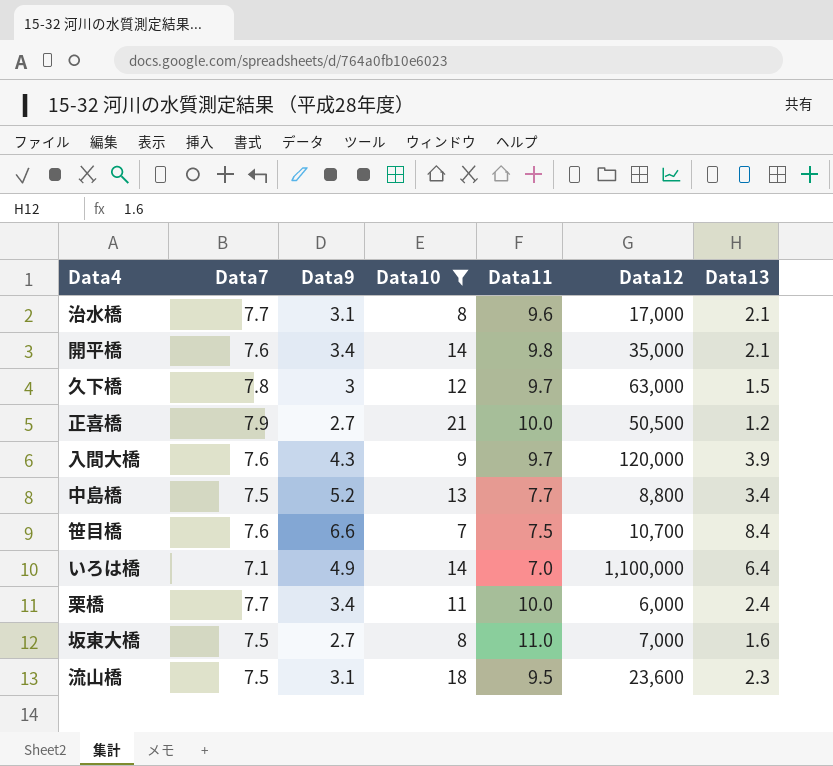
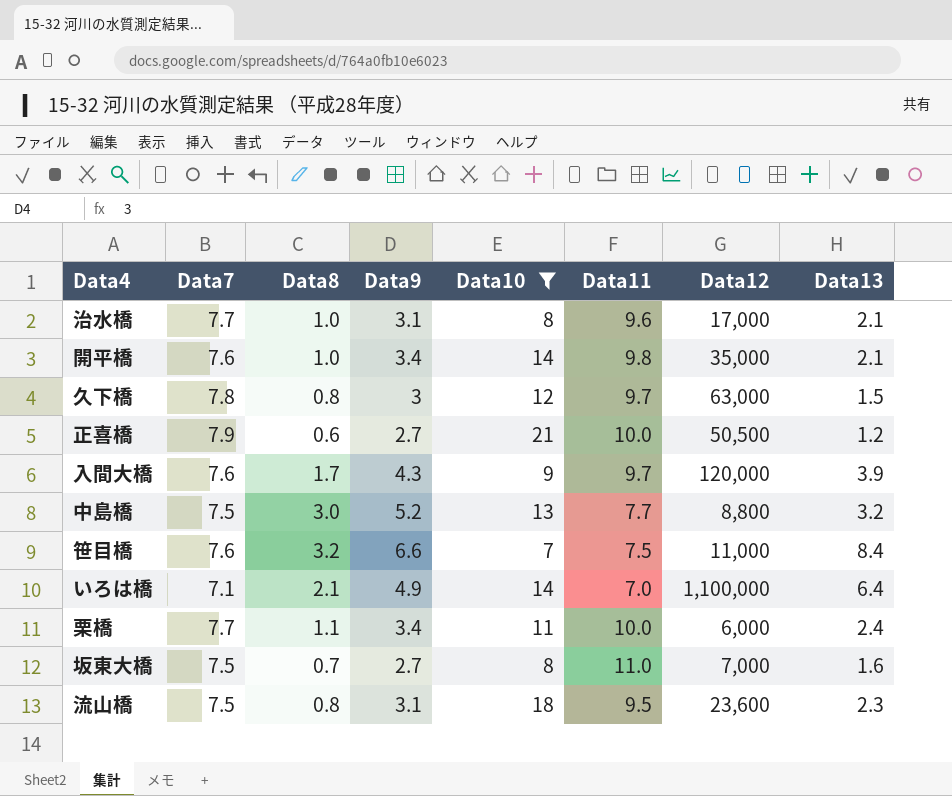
column Data8 | position: none -> 3
中島橋 | Data13: 3.4 -> 3.2
笹目橋 | Data12: 10,700 -> 11,000

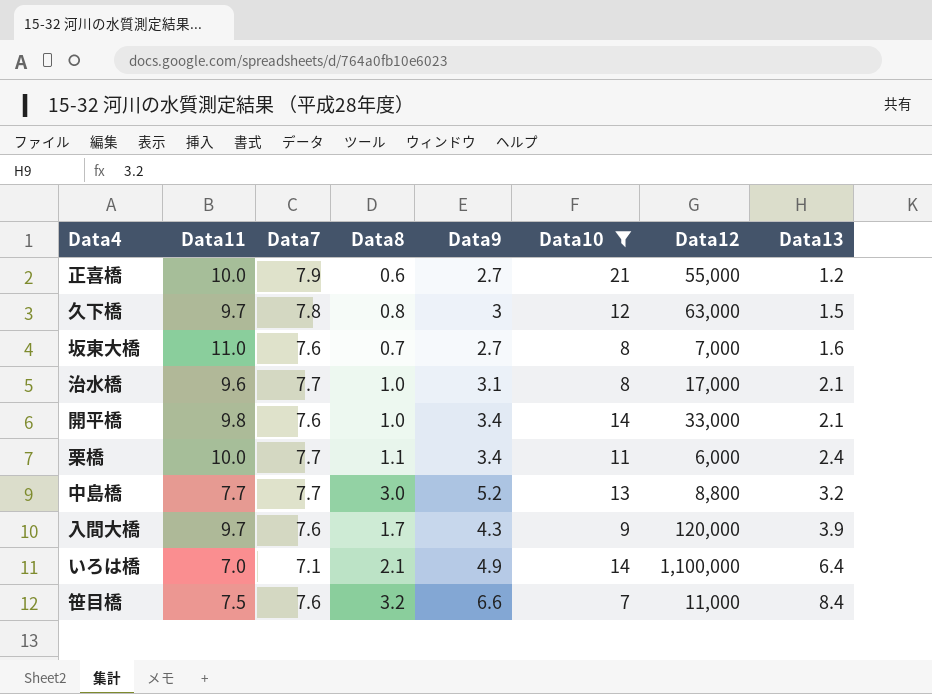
row order: none -> Data13 ascending
column Data11 | position: 6 -> 2
row 流山橋: 7.5 | 0.8 | 3.1 | 18 | 9.5 | 23,600 | 2.3 -> none
正喜橋 | Data12: 50,500 -> 55,000
坂東大橋 | Data7: 7.5 -> 7.6
開平橋 | Data12: 35,000 -> 33,000
中島橋 | Data7: 7.5 -> 7.7

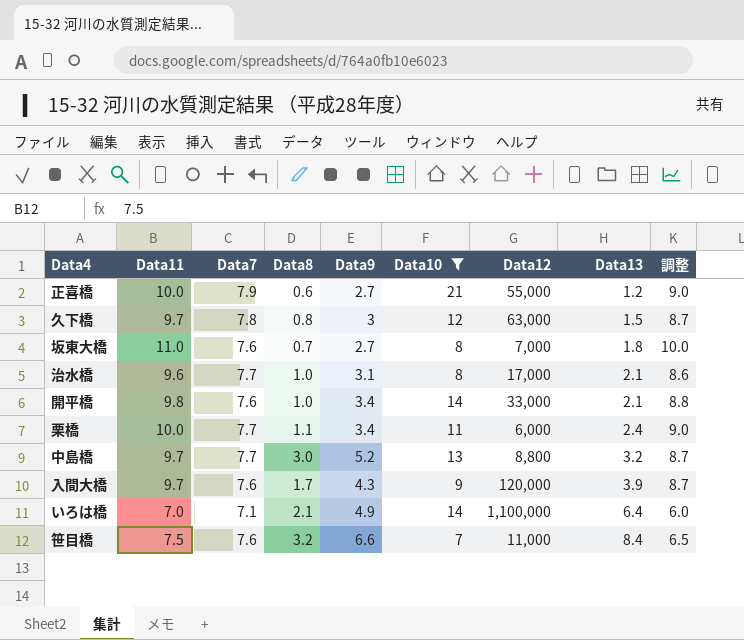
column 調整 | formula: none -> [Data11] - 1
坂東大橋 | Data13: 1.6 -> 1.8
中島橋 | Data11: 7.7 -> 9.7

